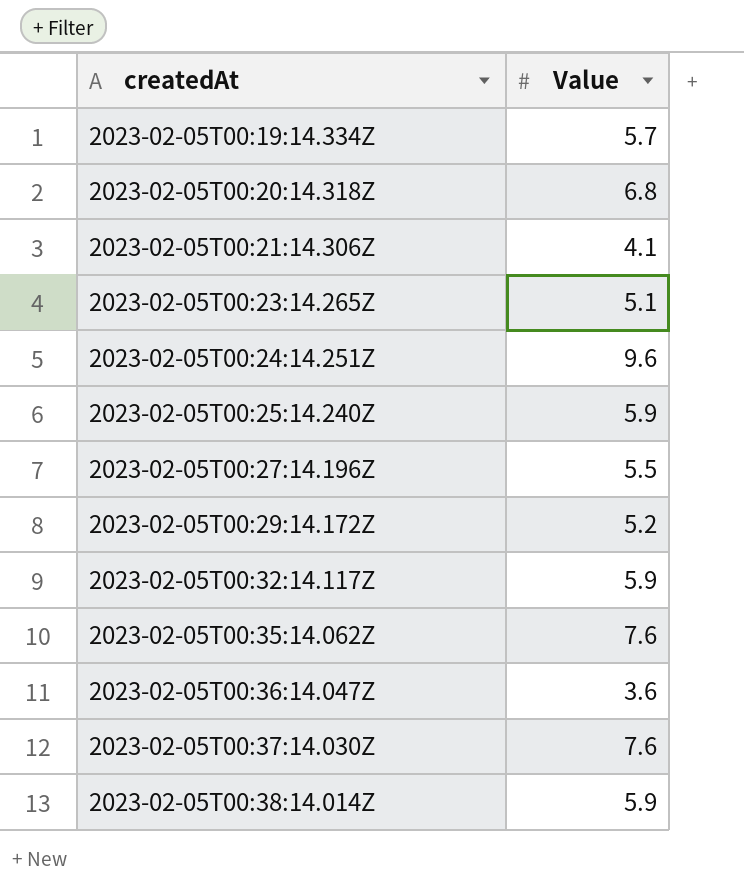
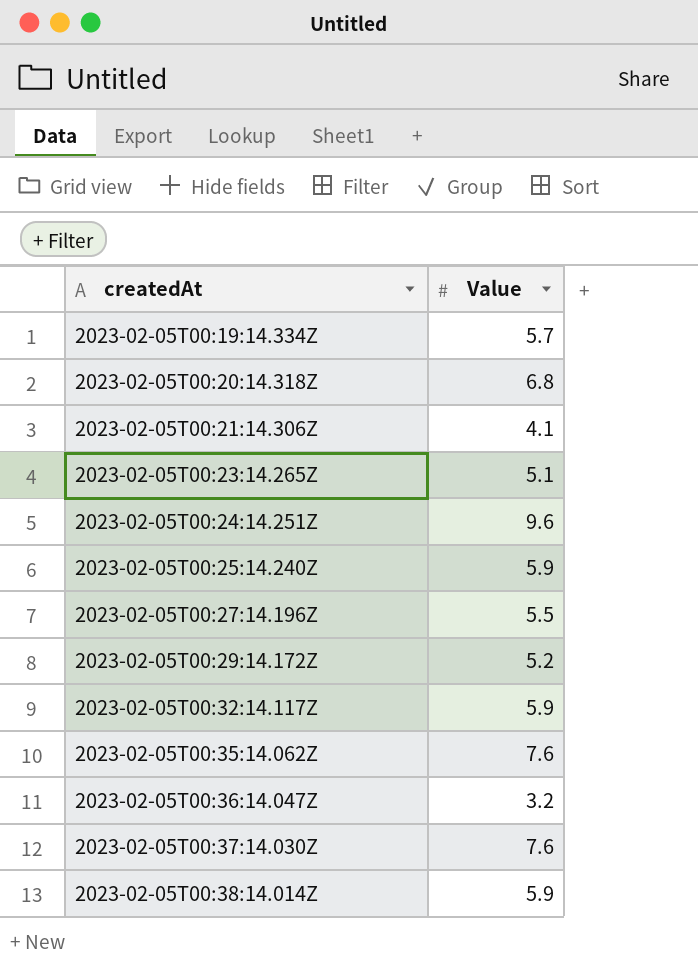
2023-02-05T00:36:14.047Z | Value: 3.6 -> 3.2

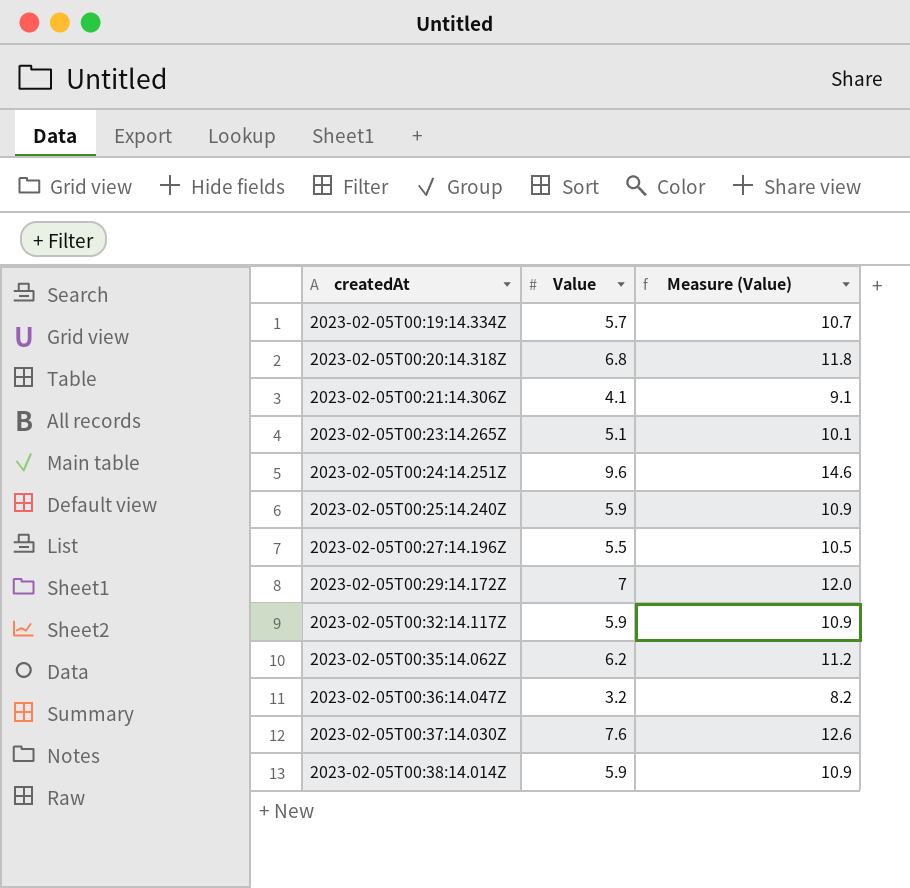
column Measure (Value) | formula: none -> [Value] + 5
2023-02-05T00:29:14.172Z | Value: 5.2 -> 7
2023-02-05T00:35:14.062Z | Value: 7.6 -> 6.2

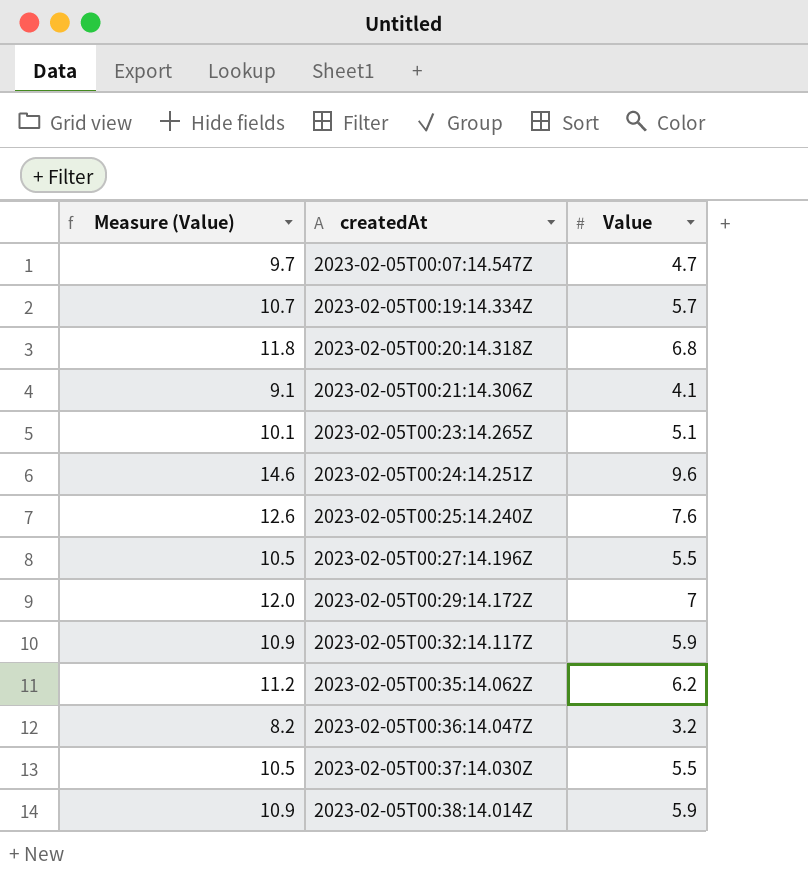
column Measure (Value) | position: 3 -> 1
row 2023-02-05T00:07:14.547Z: none -> 9.7 | 4.7
2023-02-05T00:25:14.240Z | Measure (Value): 10.9 -> 12.6
2023-02-05T00:25:14.240Z | Value: 5.9 -> 7.6
2023-02-05T00:37:14.030Z | Measure (Value): 12.6 -> 10.5
2023-02-05T00:37:14.030Z | Value: 7.6 -> 5.5

